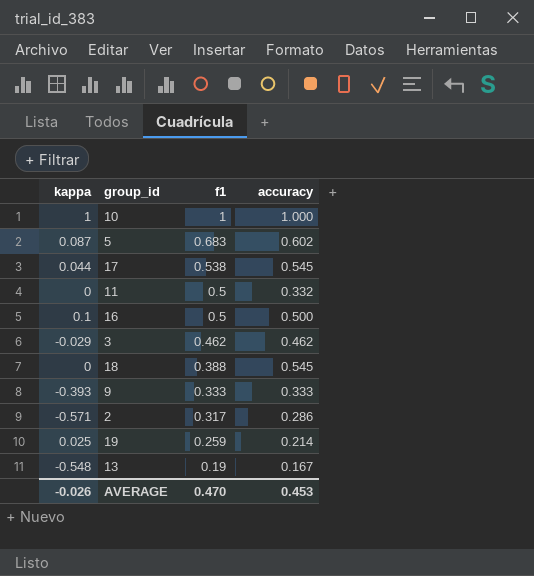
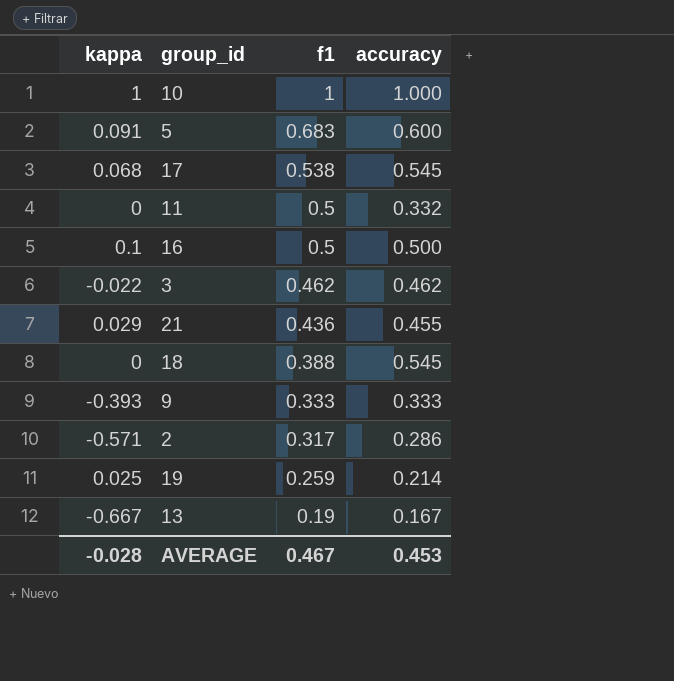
5 | kappa: 0.087 -> 0.091
5 | accuracy: 0.602 -> 0.600
17 | kappa: 0.044 -> 0.068
3 | kappa: -0.029 -> -0.022
row 21: none -> 0.029 | 0.436 | 0.455
13 | kappa: -0.548 -> -0.667
AVERAGE | kappa: -0.026 -> -0.028
AVERAGE | f1: 0.470 -> 0.467

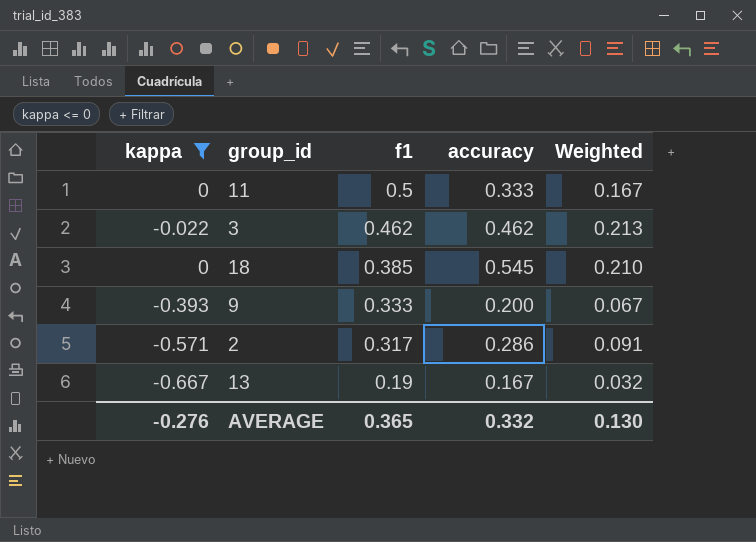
filter: none -> kappa <= 0
column Weighted | formula: none -> [f1] * [accuracy]
11 | accuracy: 0.332 -> 0.333
18 | f1: 0.388 -> 0.385
9 | accuracy: 0.333 -> 0.200
AVERAGE | kappa: -0.028 -> -0.276
AVERAGE | f1: 0.467 -> 0.365
AVERAGE | accuracy: 0.453 -> 0.332

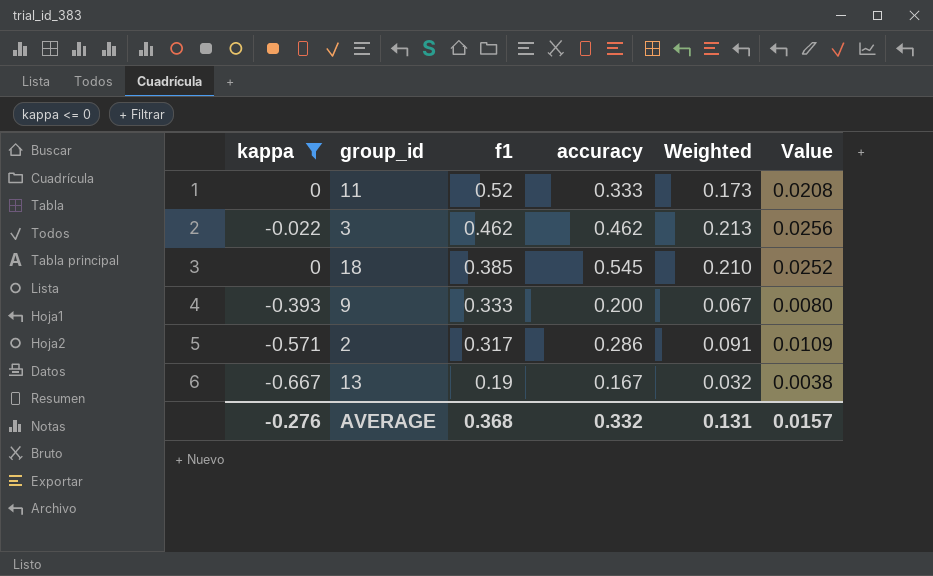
column Value | formula: none -> [Weighted] * 0.12
11 | f1: 0.5 -> 0.52
11 | Weighted: 0.167 -> 0.173
AVERAGE | f1: 0.365 -> 0.368
AVERAGE | Weighted: 0.130 -> 0.131

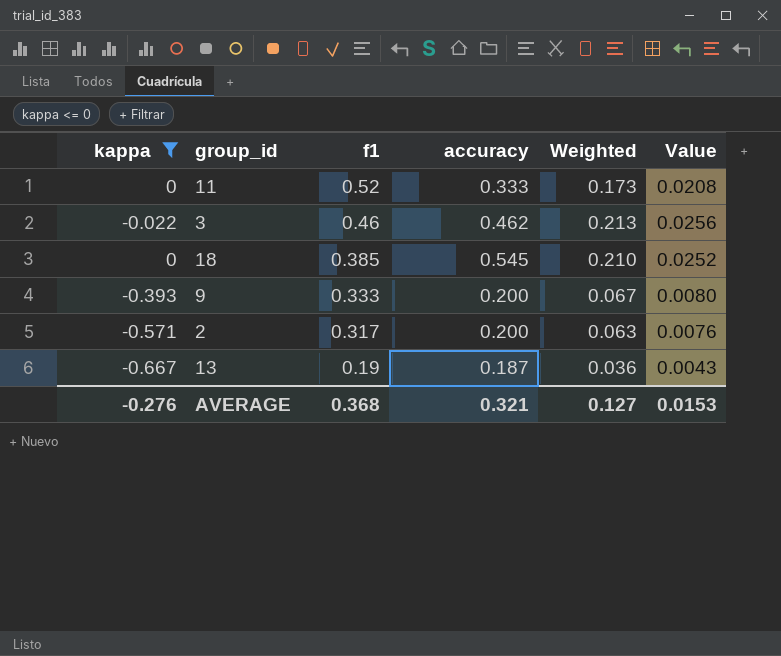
3 | f1: 0.462 -> 0.46
2 | accuracy: 0.286 -> 0.200
2 | Weighted: 0.091 -> 0.063
2 | Value: 0.0109 -> 0.0076
13 | accuracy: 0.167 -> 0.187
13 | Weighted: 0.032 -> 0.036
13 | Value: 0.0038 -> 0.0043
AVERAGE | accuracy: 0.332 -> 0.321
AVERAGE | Weighted: 0.131 -> 0.127
AVERAGE | Value: 0.0157 -> 0.0153

